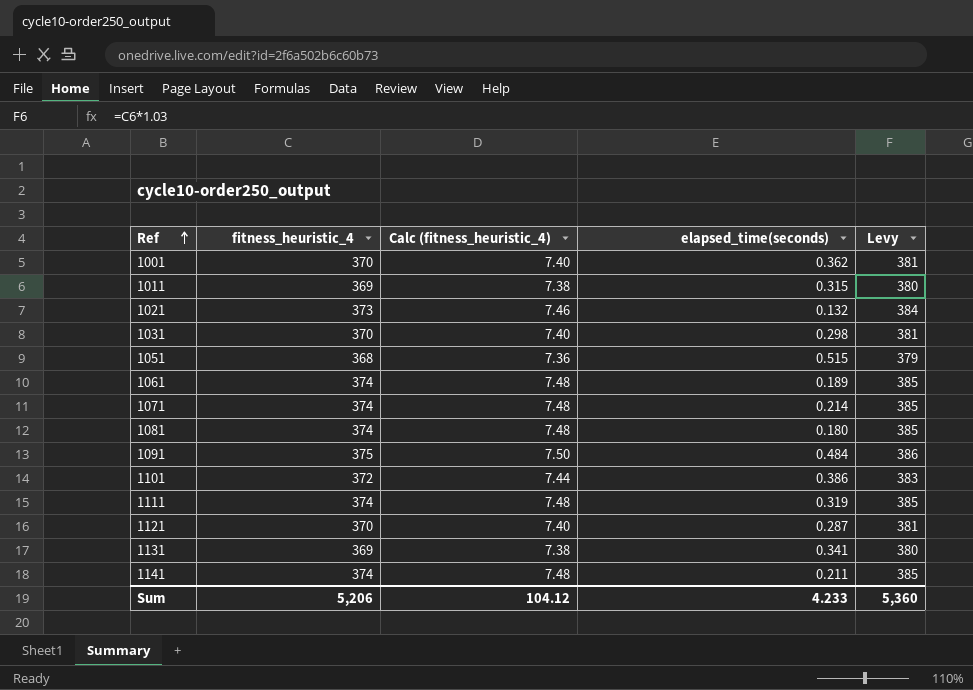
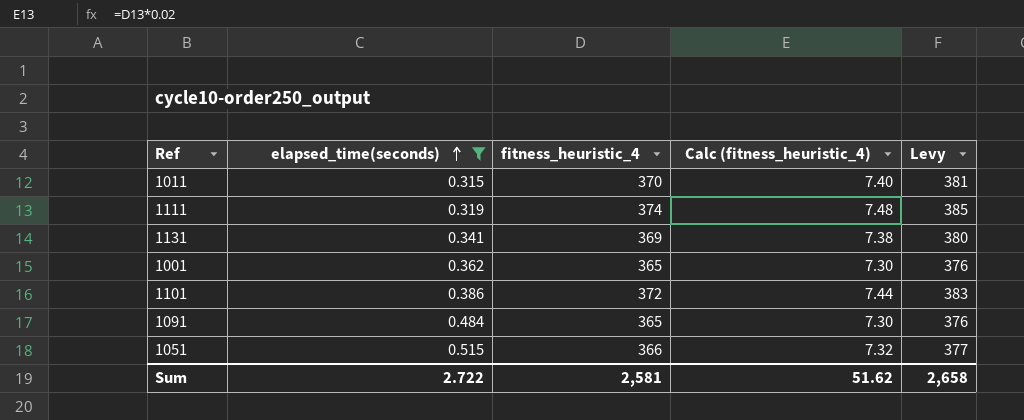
filter: none -> elapsed_time(seconds) >= 0.315
row order: Ref ascending -> elapsed_time(seconds) ascending
column elapsed_time(seconds) | position: 4 -> 2
1011 | fitness_heuristic_4: 369 -> 370
1011 | Calc (fitness_heuristic_4): 7.38 -> 7.40
1011 | Levy: 380 -> 381
1001 | fitness_heuristic_4: 370 -> 365
1001 | Calc (fitness_heuristic_4): 7.40 -> 7.30
1001 | Levy: 381 -> 376
1091 | fitness_heuristic_4: 375 -> 365
1091 | Calc (fitness_heuristic_4): 7.50 -> 7.30
1091 | Levy: 386 -> 376
1051 | fitness_heuristic_4: 368 -> 366
1051 | Calc (fitness_heuristic_4): 7.36 -> 7.32
1051 | Levy: 379 -> 377
Sum | elapsed_time(seconds): 4.233 -> 2.722
Sum | fitness_heuristic_4: 5,206 -> 2,581
Sum | Calc (fitness_heuristic_4): 104.12 -> 51.62
Sum | Levy: 5,360 -> 2,658

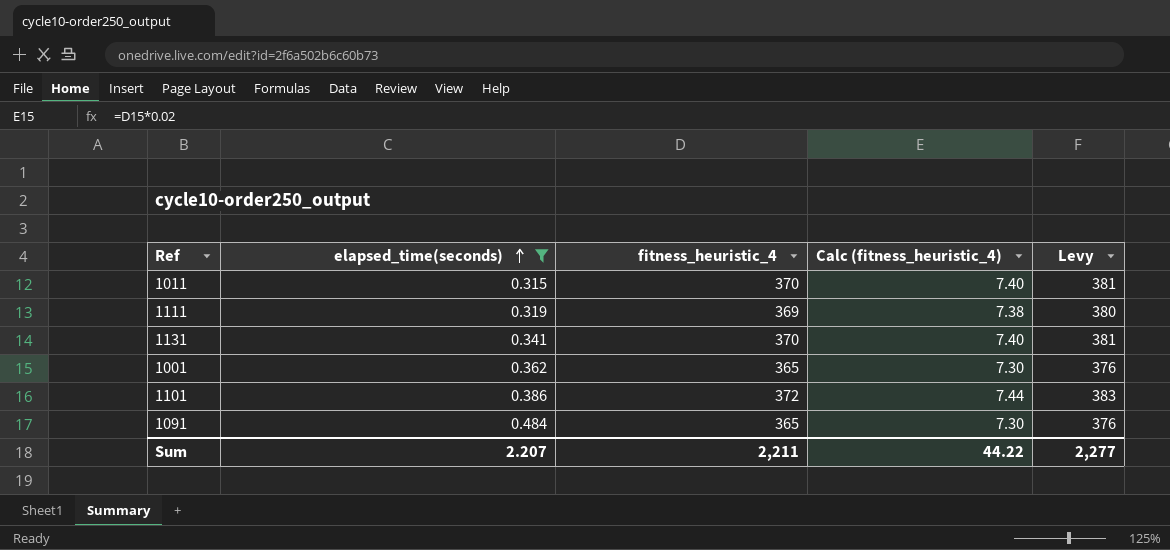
row 1051: 0.515 | 366 | 7.32 | 377 -> none
1111 | fitness_heuristic_4: 374 -> 369
1111 | Calc (fitness_heuristic_4): 7.48 -> 7.38
1111 | Levy: 385 -> 380
1131 | fitness_heuristic_4: 369 -> 370
1131 | Calc (fitness_heuristic_4): 7.38 -> 7.40
1131 | Levy: 380 -> 381
Sum | elapsed_time(seconds): 2.722 -> 2.207
Sum | fitness_heuristic_4: 2,581 -> 2,211
Sum | Calc (fitness_heuristic_4): 51.62 -> 44.22
Sum | Levy: 2,658 -> 2,277

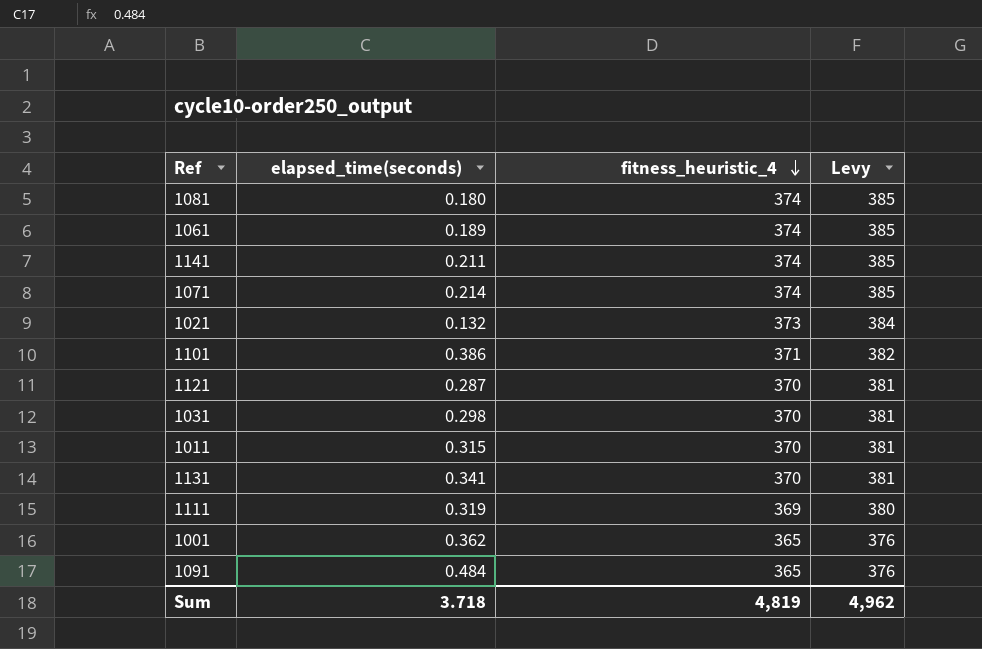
filter: elapsed_time(seconds) >= 0.315 -> none
row order: elapsed_time(seconds) ascending -> fitness_heuristic_4 descending
column Calc (fitness_heuristic_4) | formula: [fitness_heuristic_4] * 0.02 -> none
1101 | fitness_heuristic_4: 372 -> 371
1101 | Levy: 383 -> 382
Sum | elapsed_time(seconds): 2.207 -> 3.718
Sum | fitness_heuristic_4: 2,211 -> 4,819
Sum | Levy: 2,277 -> 4,962

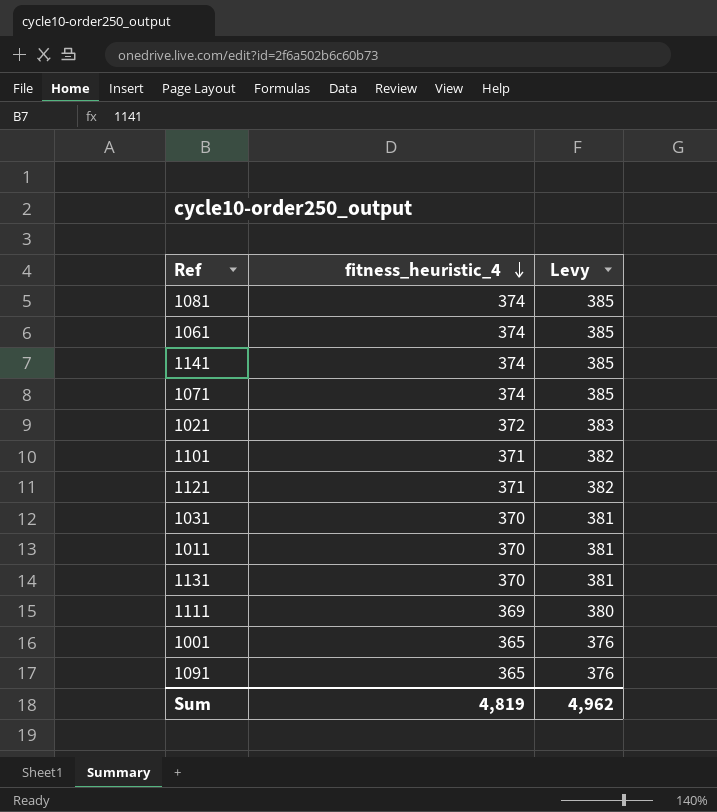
column elapsed_time(seconds) | position: 2 -> none
1021 | fitness_heuristic_4: 373 -> 372
1021 | Levy: 384 -> 383
1121 | fitness_heuristic_4: 370 -> 371
1121 | Levy: 381 -> 382

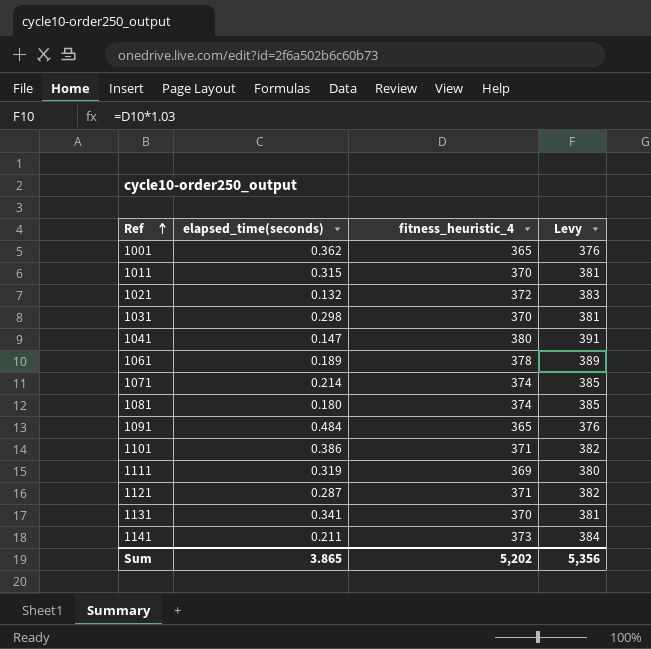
row order: fitness_heuristic_4 descending -> Ref ascending
column elapsed_time(seconds) | position: none -> 2
row 1041: none -> 0.147 | 380 | 391
1061 | fitness_heuristic_4: 374 -> 378
1061 | Levy: 385 -> 389
1141 | fitness_heuristic_4: 374 -> 373
1141 | Levy: 385 -> 384
Sum | fitness_heuristic_4: 4,819 -> 5,202
Sum | Levy: 4,962 -> 5,356

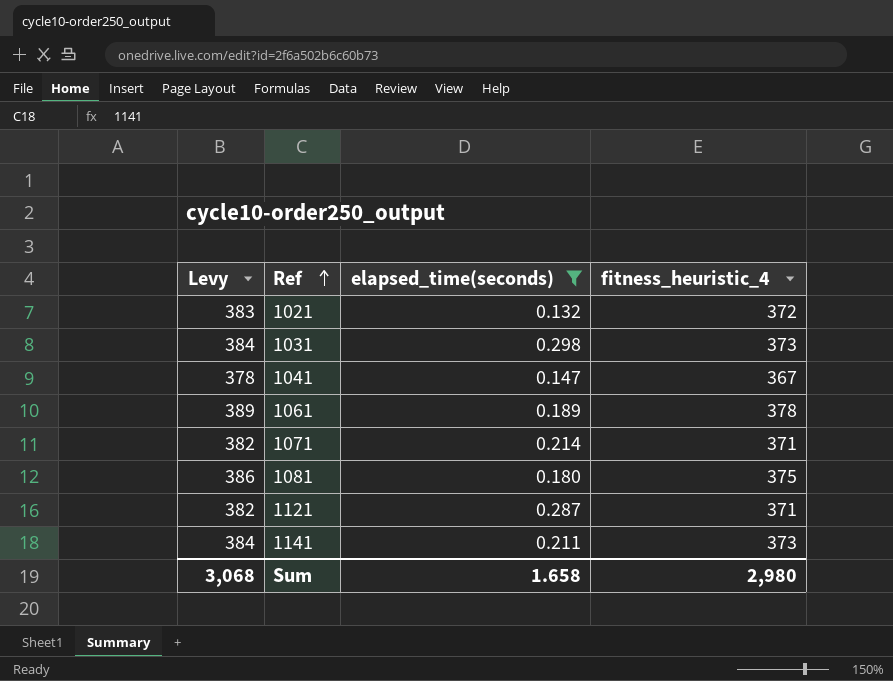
filter: none -> elapsed_time(seconds) <= 0.298
column Levy | position: 4 -> 1
1031 | Levy: 381 -> 384
1031 | fitness_heuristic_4: 370 -> 373
1041 | Levy: 391 -> 378
1041 | fitness_heuristic_4: 380 -> 367
1071 | Levy: 385 -> 382
1071 | fitness_heuristic_4: 374 -> 371
1081 | Levy: 385 -> 386
1081 | fitness_heuristic_4: 374 -> 375
Sum | Levy: 5,356 -> 3,068
Sum | elapsed_time(seconds): 3.865 -> 1.658
Sum | fitness_heuristic_4: 5,202 -> 2,980

